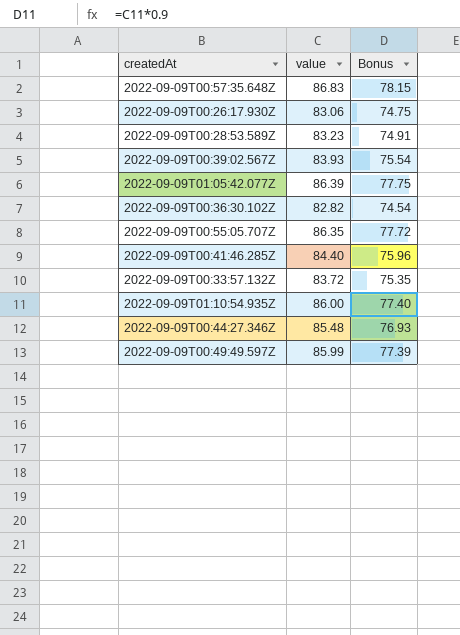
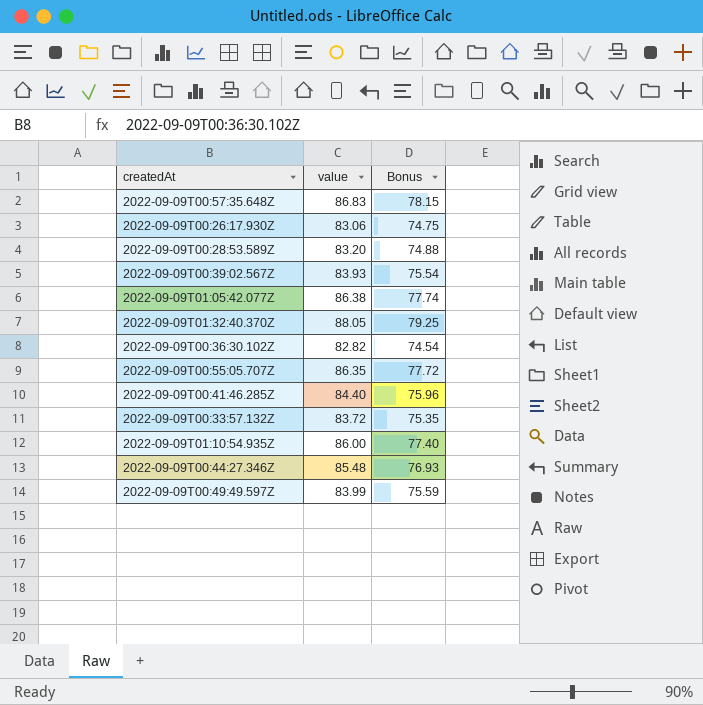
2022-09-09T00:28:53.589Z | value: 83.23 -> 83.20
2022-09-09T00:28:53.589Z | Bonus: 74.91 -> 74.88
2022-09-09T01:05:42.077Z | value: 86.39 -> 86.38
2022-09-09T01:05:42.077Z | Bonus: 77.75 -> 77.74
row 2022-09-09T01:32:40.370Z: none -> 88.05 | 79.25
2022-09-09T00:49:49.597Z | value: 85.99 -> 83.99
2022-09-09T00:49:49.597Z | Bonus: 77.39 -> 75.59

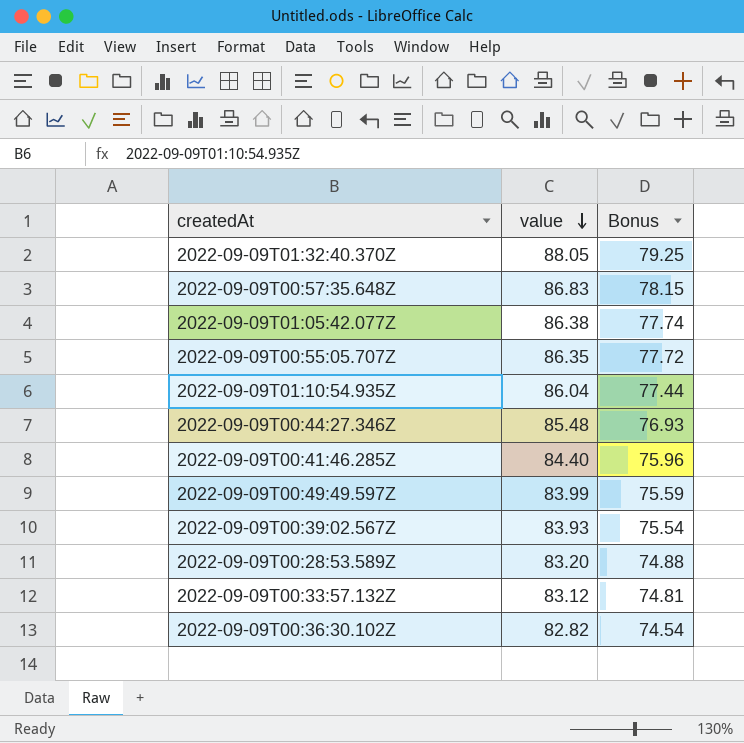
row order: none -> value descending
row 2022-09-09T00:26:17.930Z: 83.06 | 74.75 -> none
2022-09-09T01:10:54.935Z | value: 86.00 -> 86.04
2022-09-09T01:10:54.935Z | Bonus: 77.40 -> 77.44
2022-09-09T00:33:57.132Z | value: 83.72 -> 83.12
2022-09-09T00:33:57.132Z | Bonus: 75.35 -> 74.81

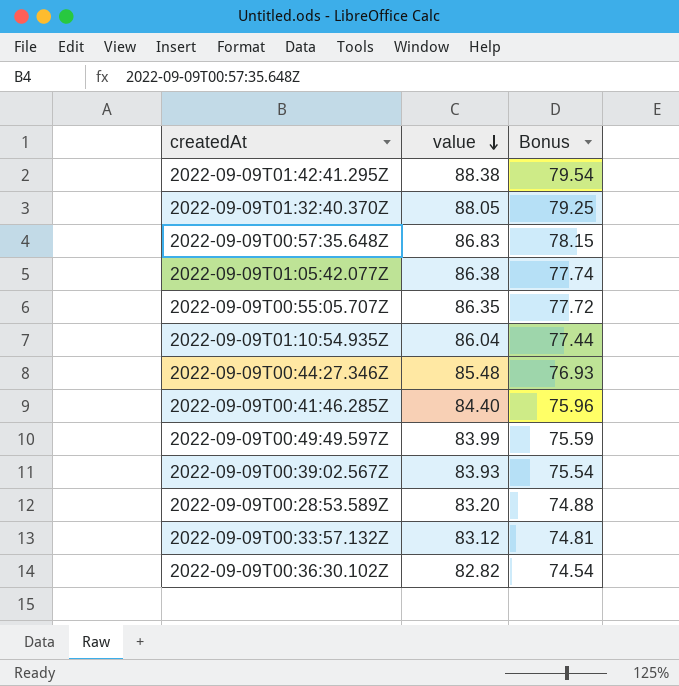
row 2022-09-09T01:42:41.295Z: none -> 88.38 | 79.54

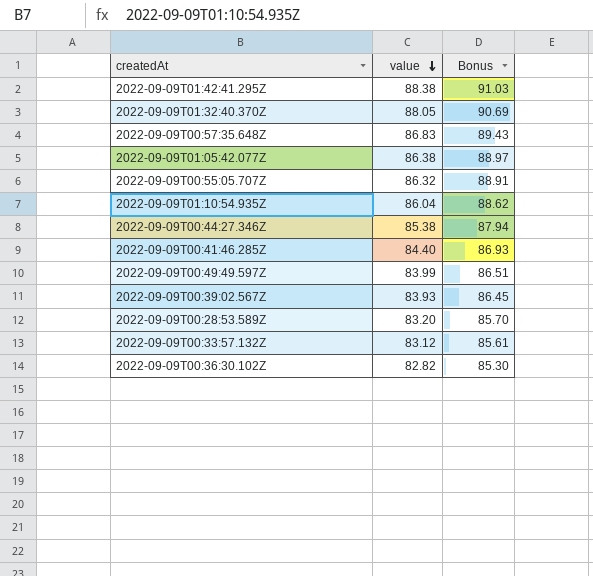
column Bonus | formula: [value] * 0.9 -> [value] * 1.03
2022-09-09T00:55:05.707Z | value: 86.35 -> 86.32
2022-09-09T00:44:27.346Z | value: 85.48 -> 85.38

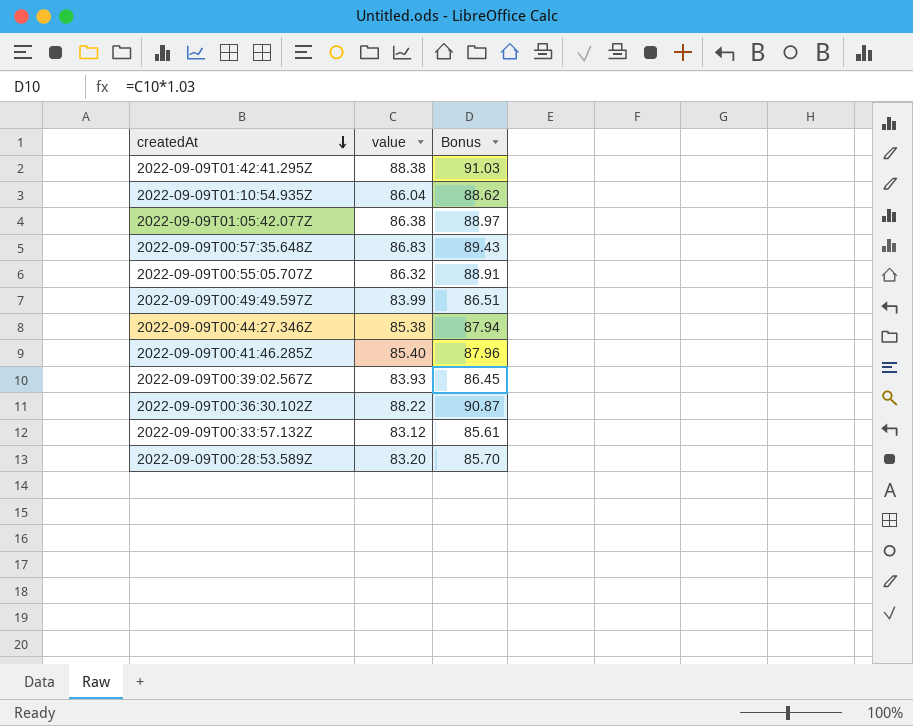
row order: value descending -> createdAt descending
row 2022-09-09T01:32:40.370Z: 88.05 | 90.69 -> none
2022-09-09T00:41:46.285Z | value: 84.40 -> 85.40
2022-09-09T00:41:46.285Z | Bonus: 86.93 -> 87.96
2022-09-09T00:36:30.102Z | value: 82.82 -> 88.22
2022-09-09T00:36:30.102Z | Bonus: 85.30 -> 90.87

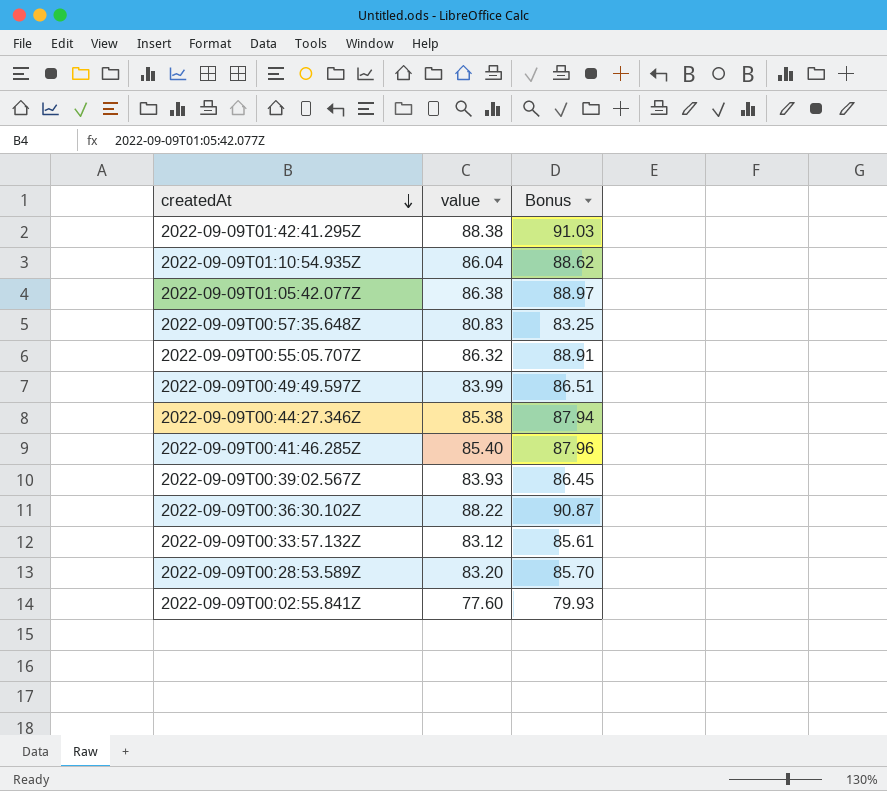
2022-09-09T00:57:35.648Z | value: 86.83 -> 80.83
2022-09-09T00:57:35.648Z | Bonus: 89.43 -> 83.25
row 2022-09-09T00:02:55.841Z: none -> 77.60 | 79.93

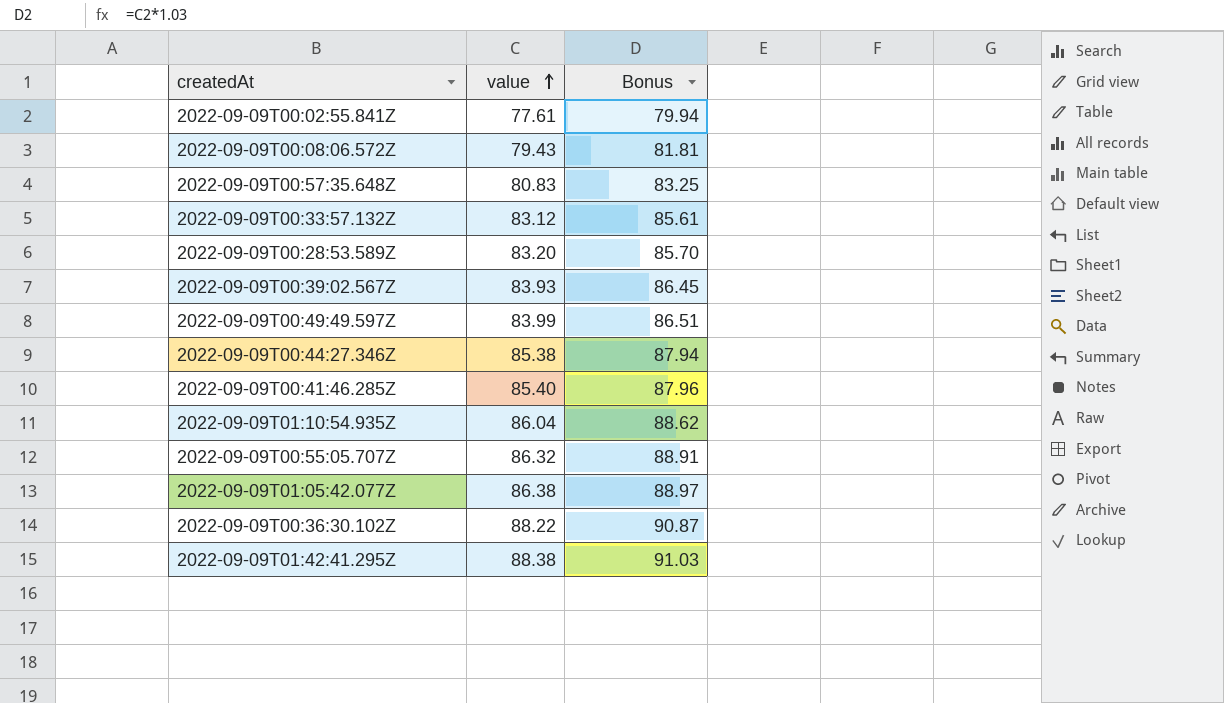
row order: createdAt descending -> value ascending
2022-09-09T00:02:55.841Z | value: 77.60 -> 77.61
2022-09-09T00:02:55.841Z | Bonus: 79.93 -> 79.94
row 2022-09-09T00:08:06.572Z: none -> 79.43 | 81.81

